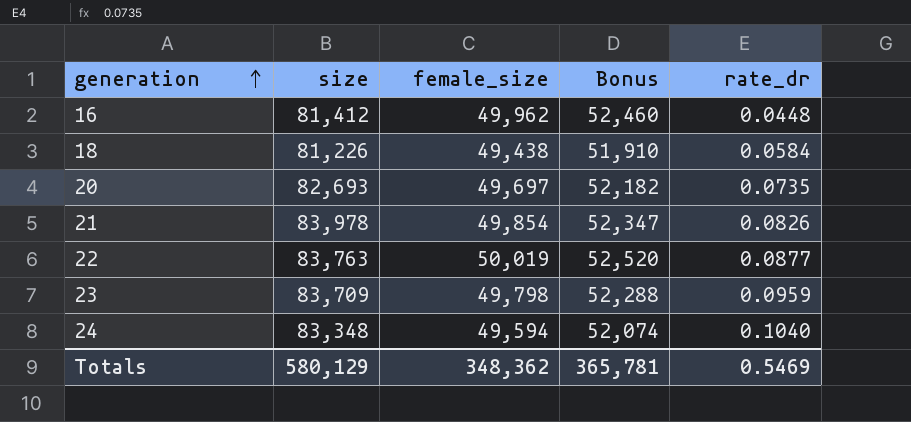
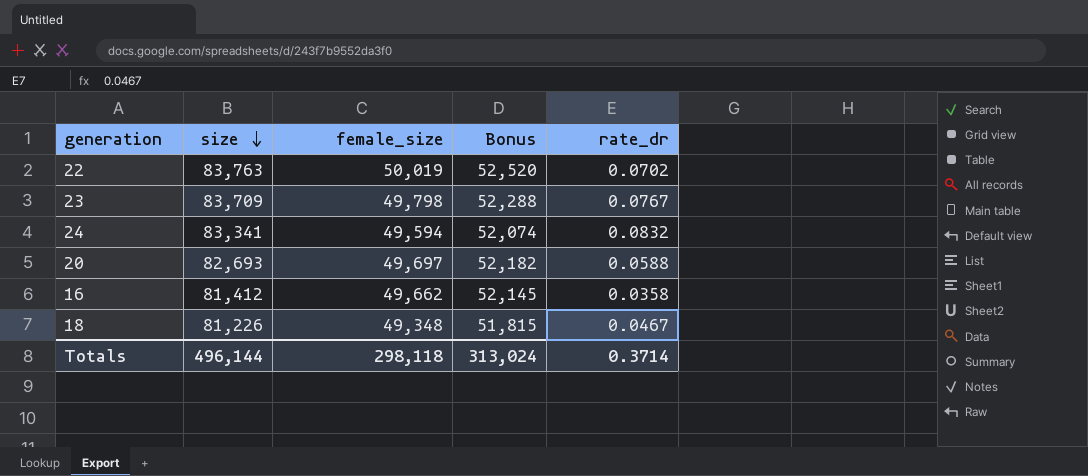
row order: generation ascending -> size descending
row 21: 83,978 | 49,854 | 52,347 | 0.0826 -> none
22 | rate_dr: 0.0877 -> 0.0702
23 | rate_dr: 0.0959 -> 0.0767
24 | size: 83,348 -> 83,341
24 | rate_dr: 0.1040 -> 0.0832
20 | rate_dr: 0.0735 -> 0.0588
16 | female_size: 49,962 -> 49,662
16 | Bonus: 52,460 -> 52,145
16 | rate_dr: 0.0448 -> 0.0358
18 | female_size: 49,438 -> 49,348
18 | Bonus: 51,910 -> 51,815
18 | rate_dr: 0.0584 -> 0.0467
Totals | size: 580,129 -> 496,144
Totals | female_size: 348,362 -> 298,118
Totals | Bonus: 365,781 -> 313,024
Totals | rate_dr: 0.5469 -> 0.3714

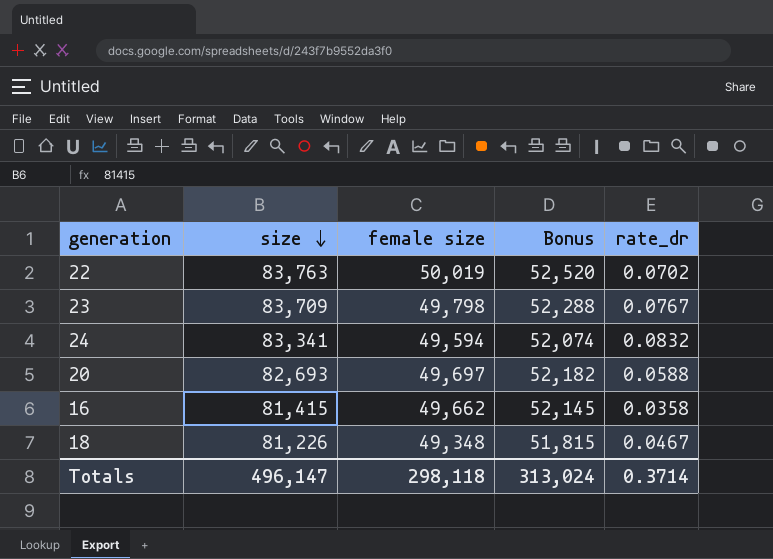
column name: female_size -> female size
16 | size: 81,412 -> 81,415
Totals | size: 496,144 -> 496,147

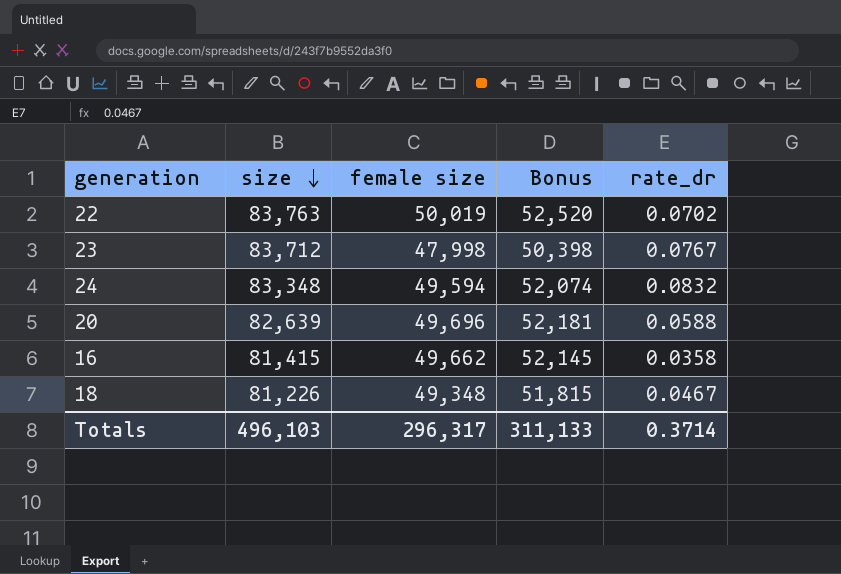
23 | size: 83,709 -> 83,712
23 | female size: 49,798 -> 47,998
23 | Bonus: 52,288 -> 50,398
24 | size: 83,341 -> 83,348
20 | size: 82,693 -> 82,639
20 | female size: 49,697 -> 49,696
20 | Bonus: 52,182 -> 52,181
Totals | size: 496,147 -> 496,103
Totals | female size: 298,118 -> 296,317
Totals | Bonus: 313,024 -> 311,133

